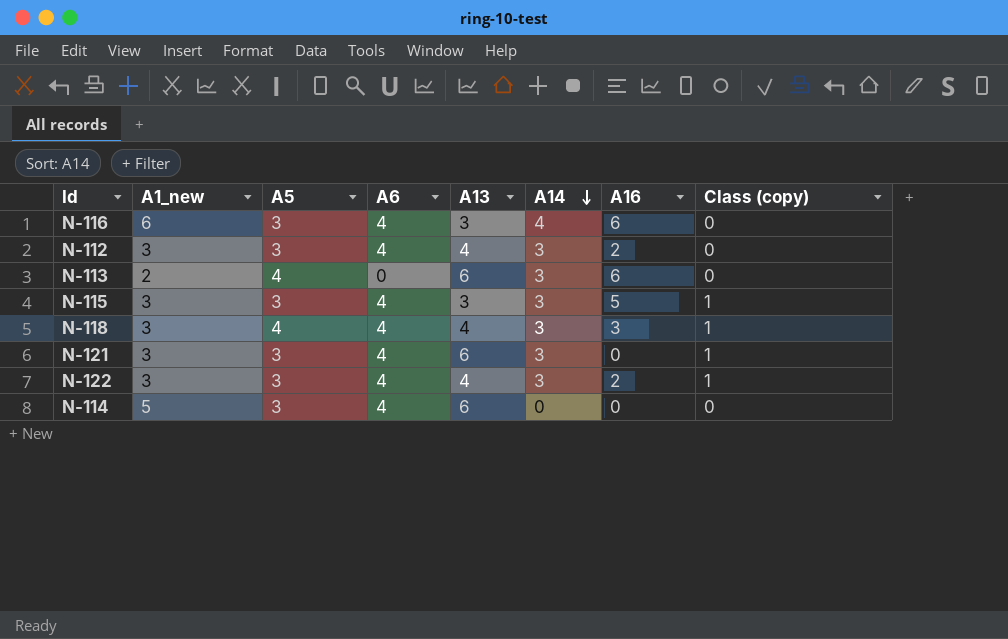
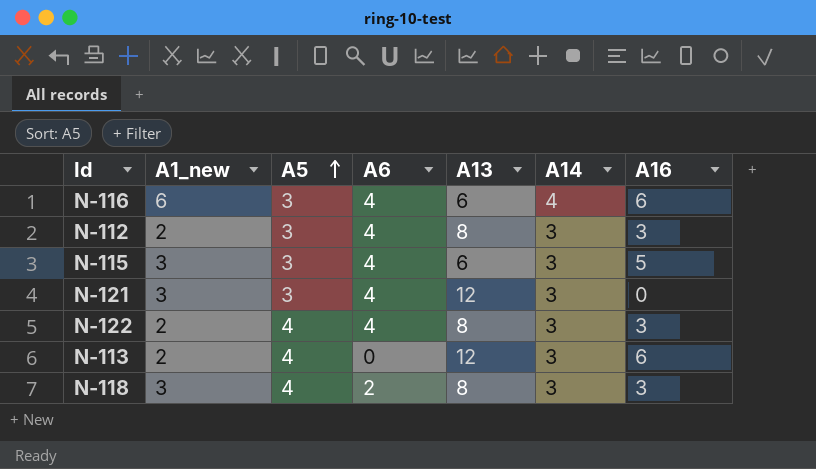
row order: A14 descending -> A5 ascending
column Class (copy) | position: 8 -> none
row N-114: 5 | 3 | 4 | 6 | 0 | 0 | 0 -> none
N-116 | A13: 3 -> 6
N-112 | A1_new: 3 -> 2
N-112 | A13: 4 -> 8
N-112 | A16: 2 -> 3
N-115 | A13: 3 -> 6
N-121 | A13: 6 -> 12
N-122 | A1_new: 3 -> 2
N-122 | A5: 3 -> 4
N-122 | A13: 4 -> 8
N-122 | A16: 2 -> 3
N-113 | A13: 6 -> 12
N-118 | A6: 4 -> 2
N-118 | A13: 4 -> 8

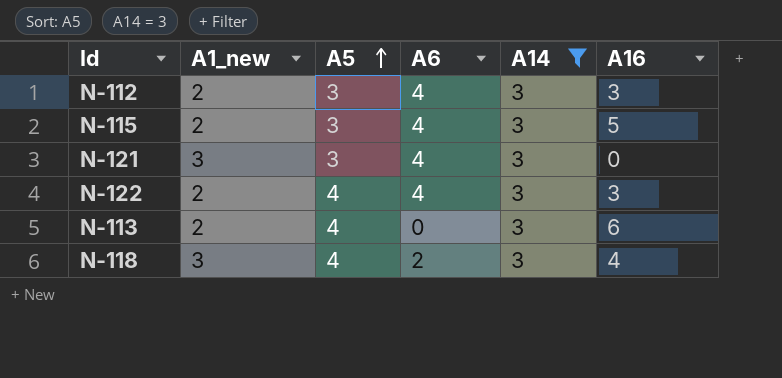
filter: none -> A14 = 3
column A13 | position: 5 -> none
N-115 | A1_new: 3 -> 2
N-118 | A16: 3 -> 4

